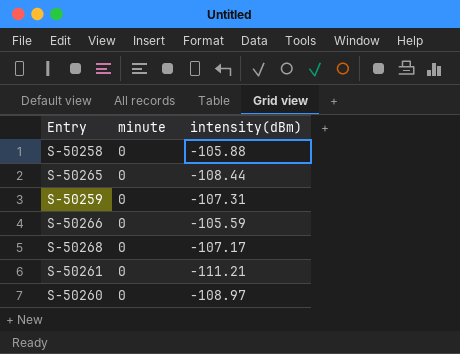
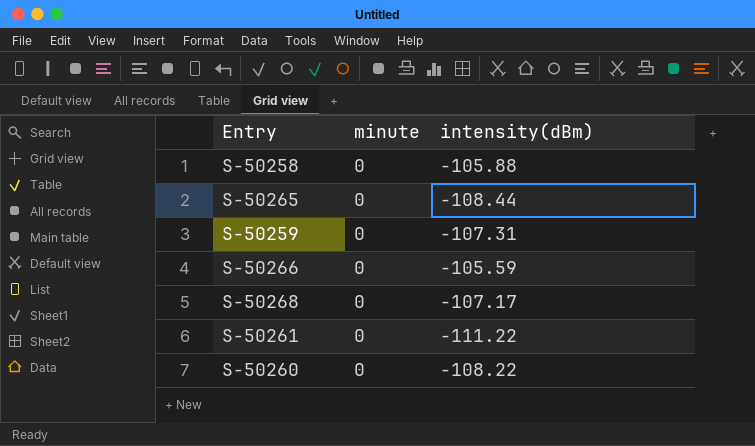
S-50261 | intensity(dBm): -111.21 -> -111.22
S-50260 | intensity(dBm): -108.97 -> -108.22

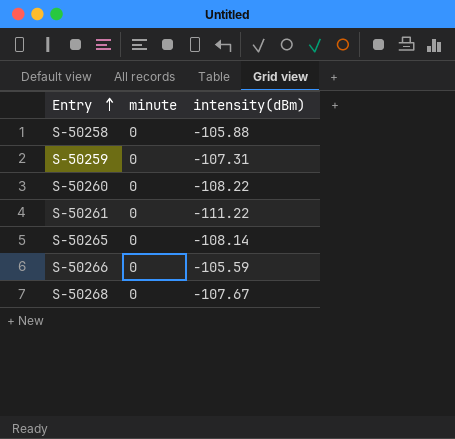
row order: none -> Entry ascending
S-50265 | intensity(dBm): -108.44 -> -108.14
S-50268 | intensity(dBm): -107.17 -> -107.67

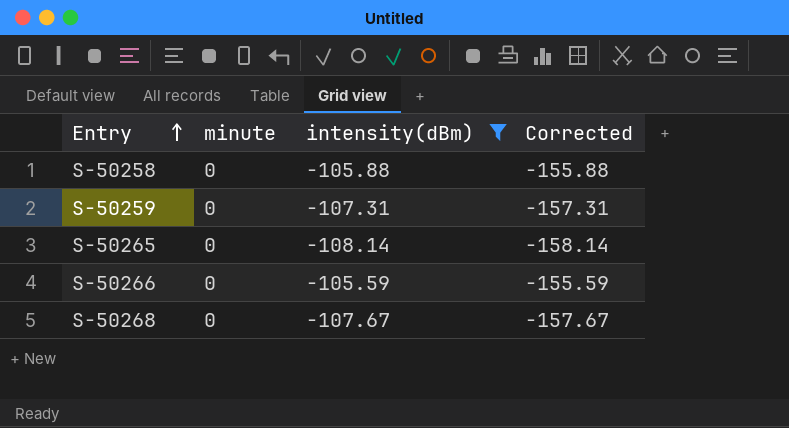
filter: none -> intensity(dBm) >= -108.14
column Corrected | formula: none -> [intensity(dBm)] - 50

